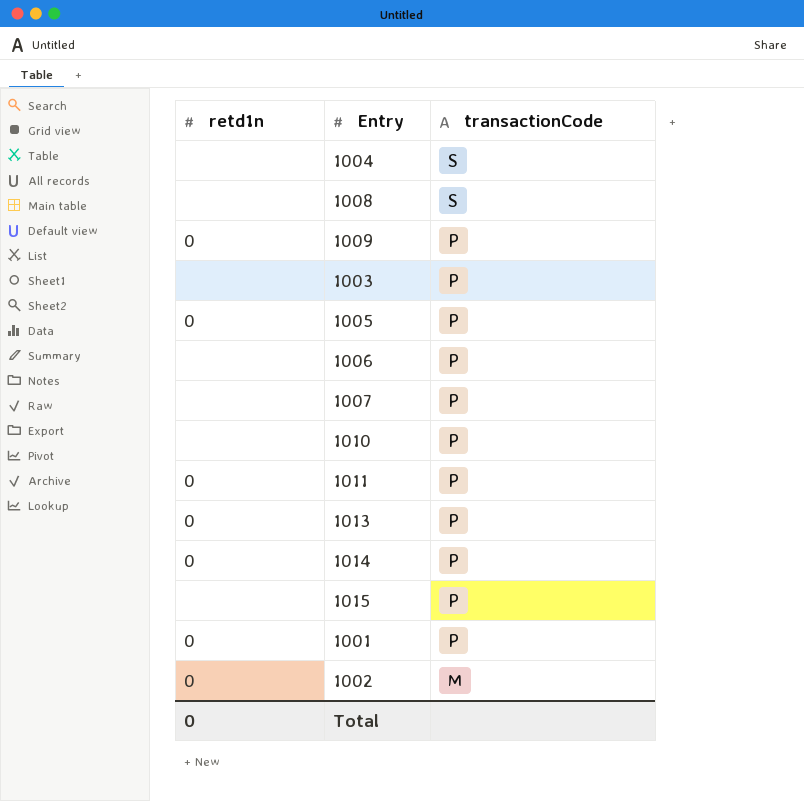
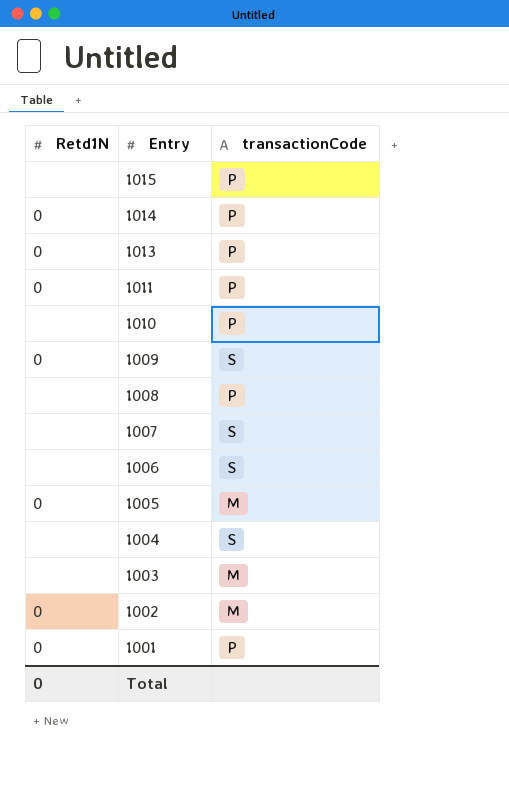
row order: transactionCode descending -> Entry descending
column name: retd1n -> Retd1N
1009 | transactionCode: P -> S
1008 | transactionCode: S -> P
1007 | transactionCode: P -> S
1006 | transactionCode: P -> S
1005 | transactionCode: P -> M
1003 | transactionCode: P -> M

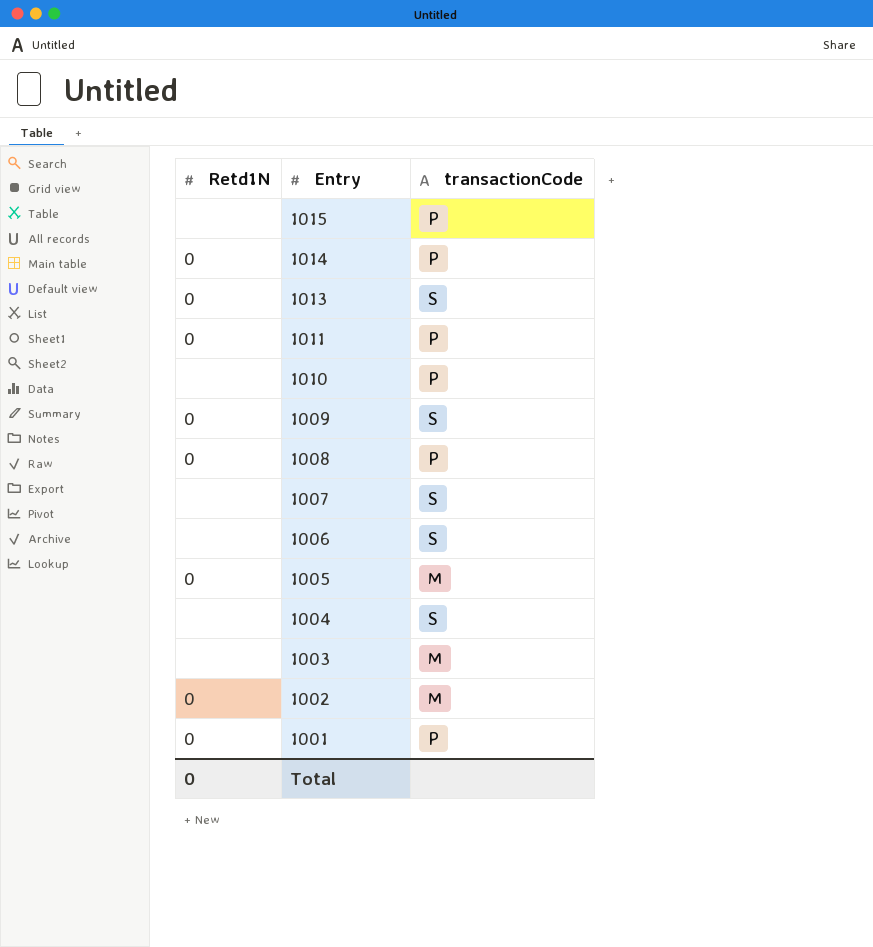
1013 | transactionCode: P -> S
1008 | Retd1N: none -> 0

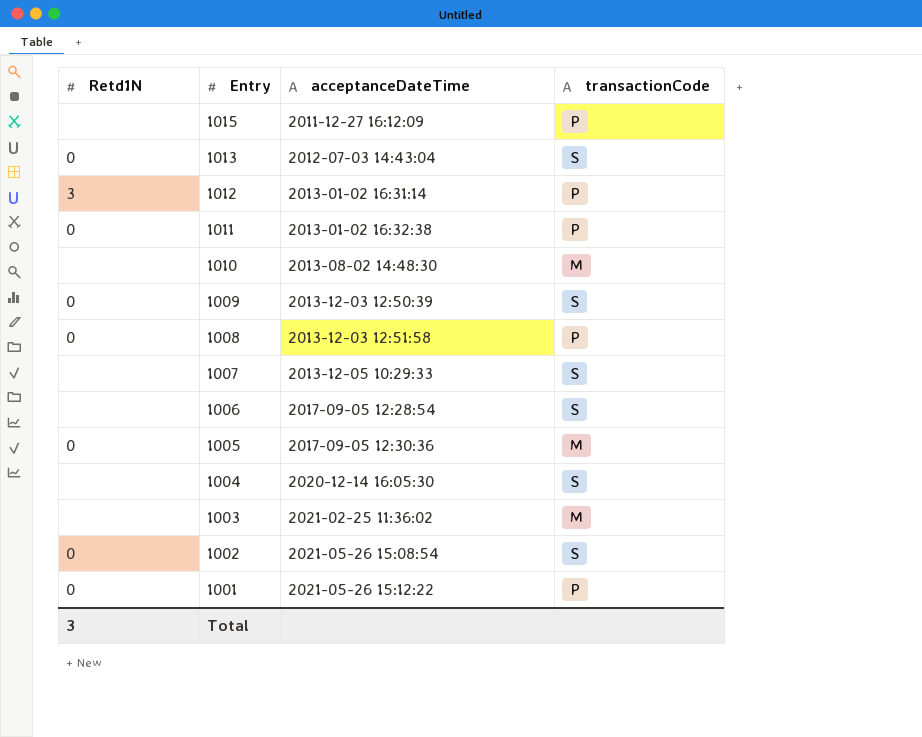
column acceptanceDateTime | position: none -> 3
row 1014: 0 | P -> none
row 1012: none -> 3 | 2013-01-02 16:31:14 | P
1010 | transactionCode: P -> M
1002 | transactionCode: M -> S
Total | Retd1N: 0 -> 3

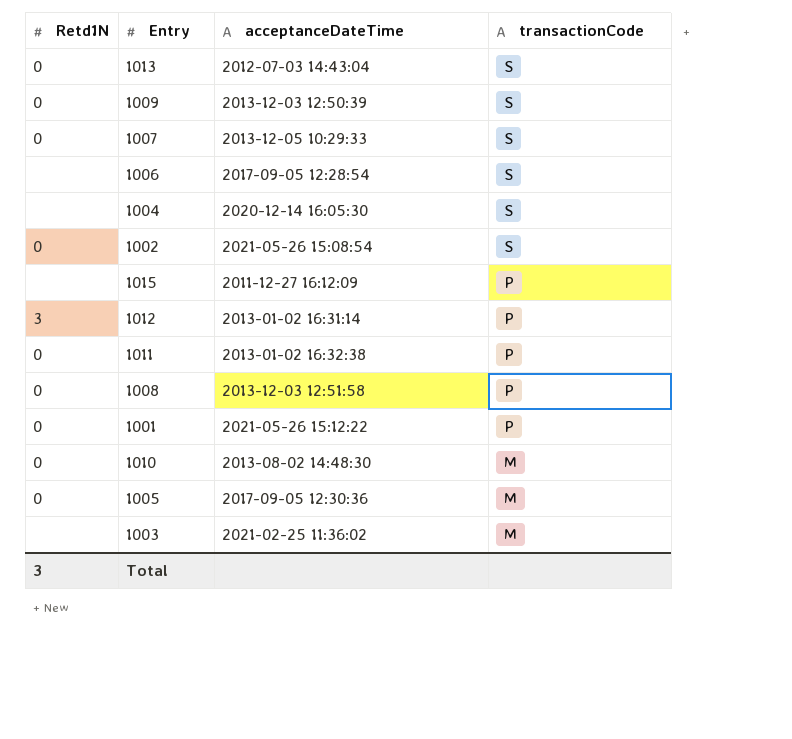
row order: Entry descending -> transactionCode descending
1007 | Retd1N: none -> 0
1010 | Retd1N: none -> 0

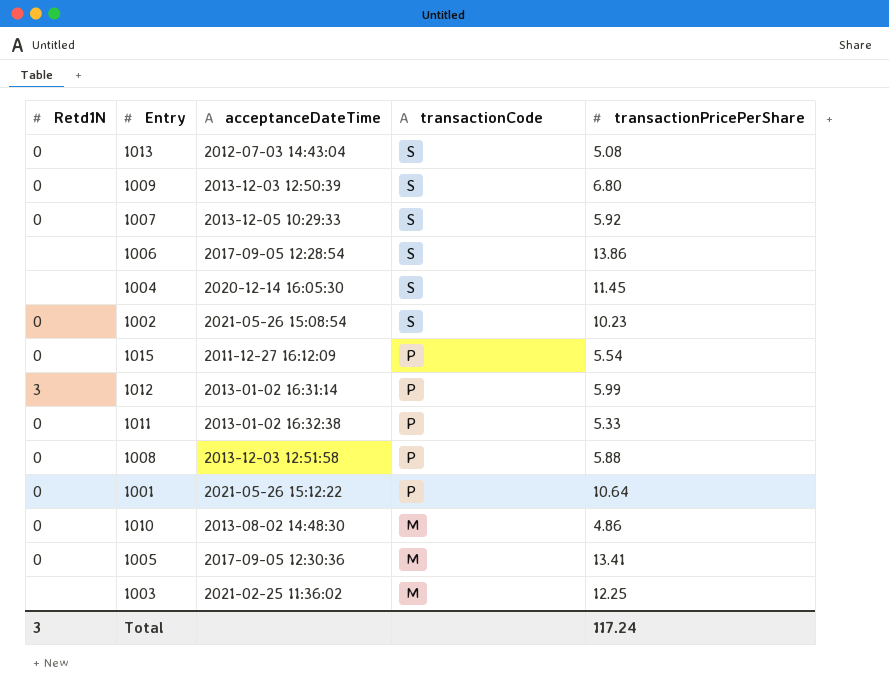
column transactionPricePerShare | position: none -> 5
1015 | Retd1N: none -> 0

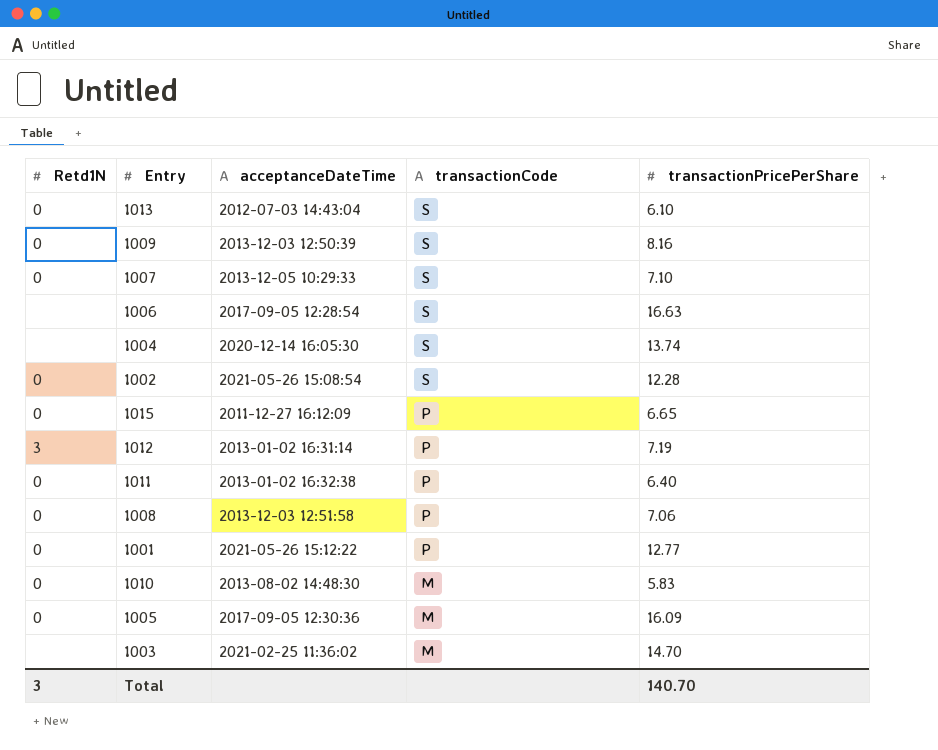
1013 | transactionPricePerShare: 5.08 -> 6.10
1009 | transactionPricePerShare: 6.80 -> 8.16
1007 | transactionPricePerShare: 5.92 -> 7.10
1006 | transactionPricePerShare: 13.86 -> 16.63
1004 | transactionPricePerShare: 11.45 -> 13.74
1002 | transactionPricePerShare: 10.23 -> 12.28
1015 | transactionPricePerShare: 5.54 -> 6.65
1012 | transactionPricePerShare: 5.99 -> 7.19
1011 | transactionPricePerShare: 5.33 -> 6.40
1008 | transactionPricePerShare: 5.88 -> 7.06
1001 | transactionPricePerShare: 10.64 -> 12.77
1010 | transactionPricePerShare: 4.86 -> 5.83
1005 | transactionPricePerShare: 13.41 -> 16.09
1003 | transactionPricePerShare: 12.25 -> 14.70
Total | transactionPricePerShare: 117.24 -> 140.70

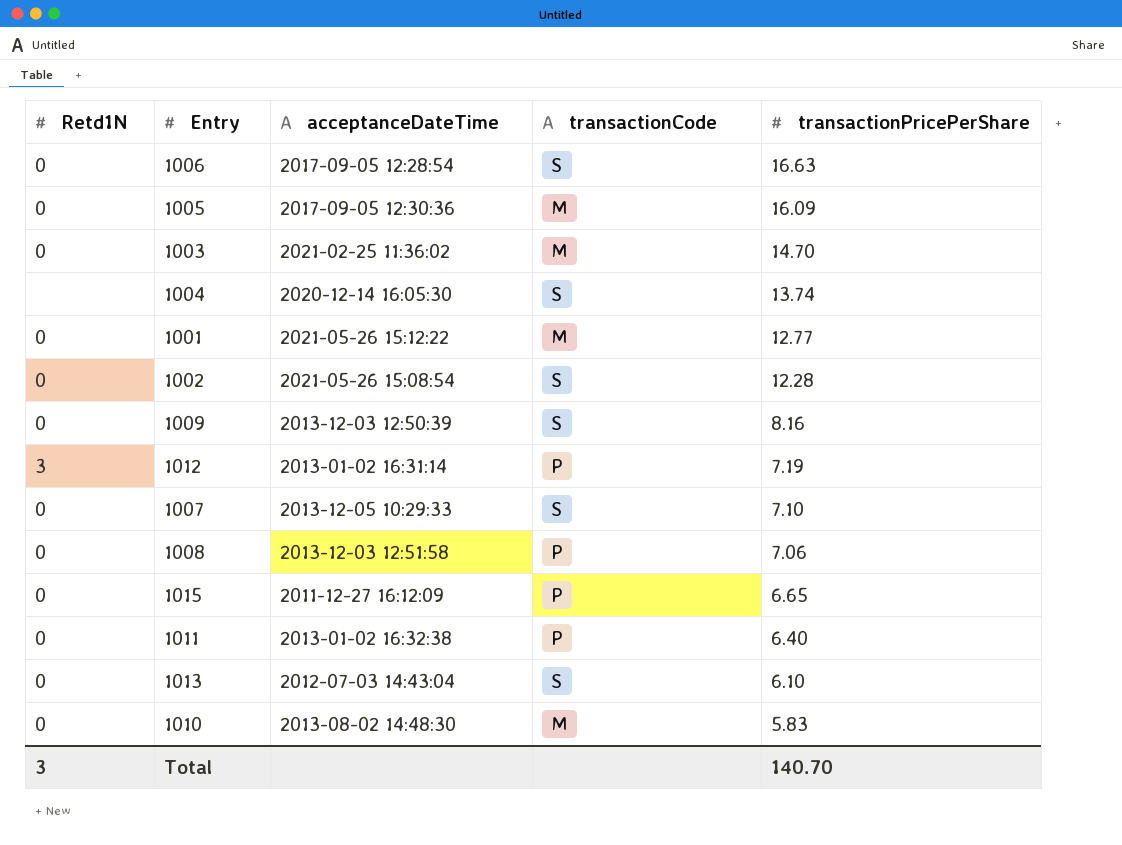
row order: transactionCode descending -> transactionPricePerShare descending
1006 | Retd1N: none -> 0
1003 | Retd1N: none -> 0
1001 | transactionCode: P -> M

